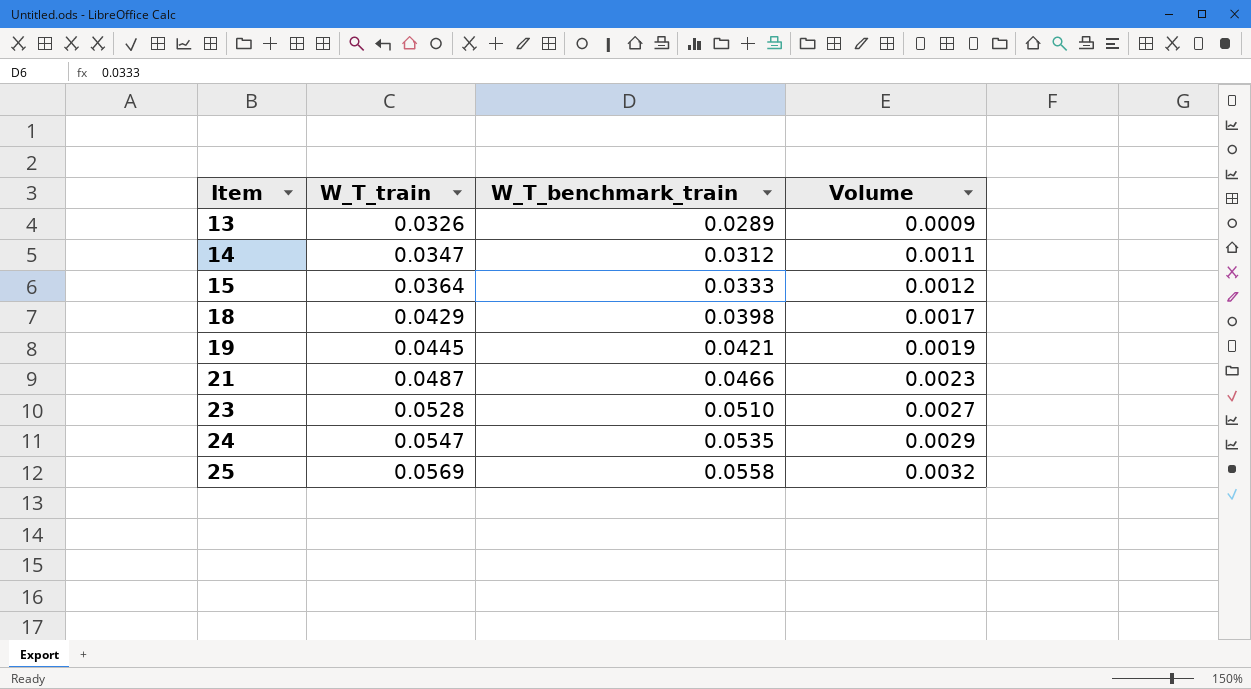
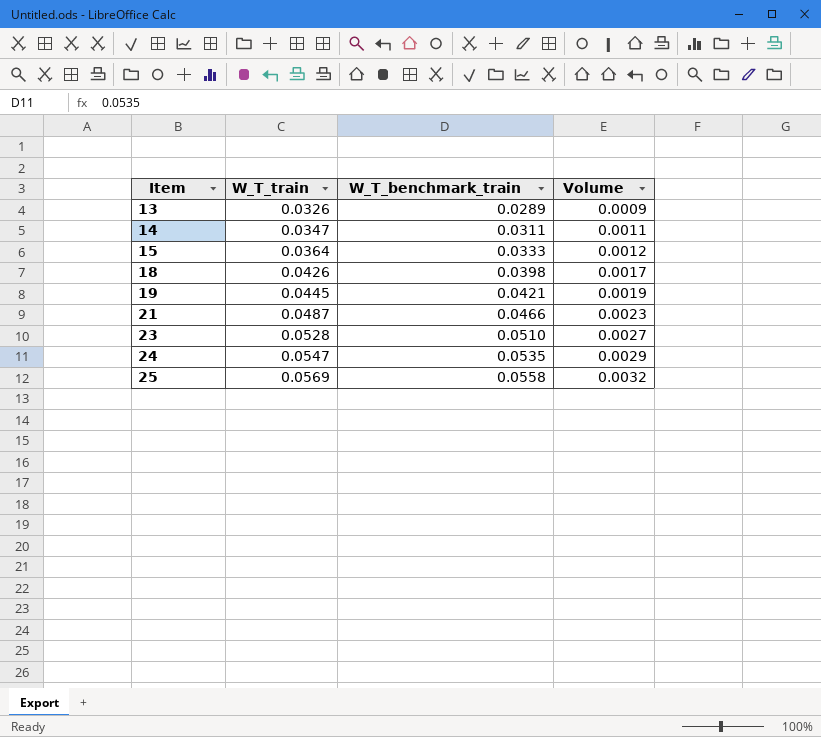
14 | W_T_benchmark_train: 0.0312 -> 0.0311
18 | W_T_train: 0.0429 -> 0.0426

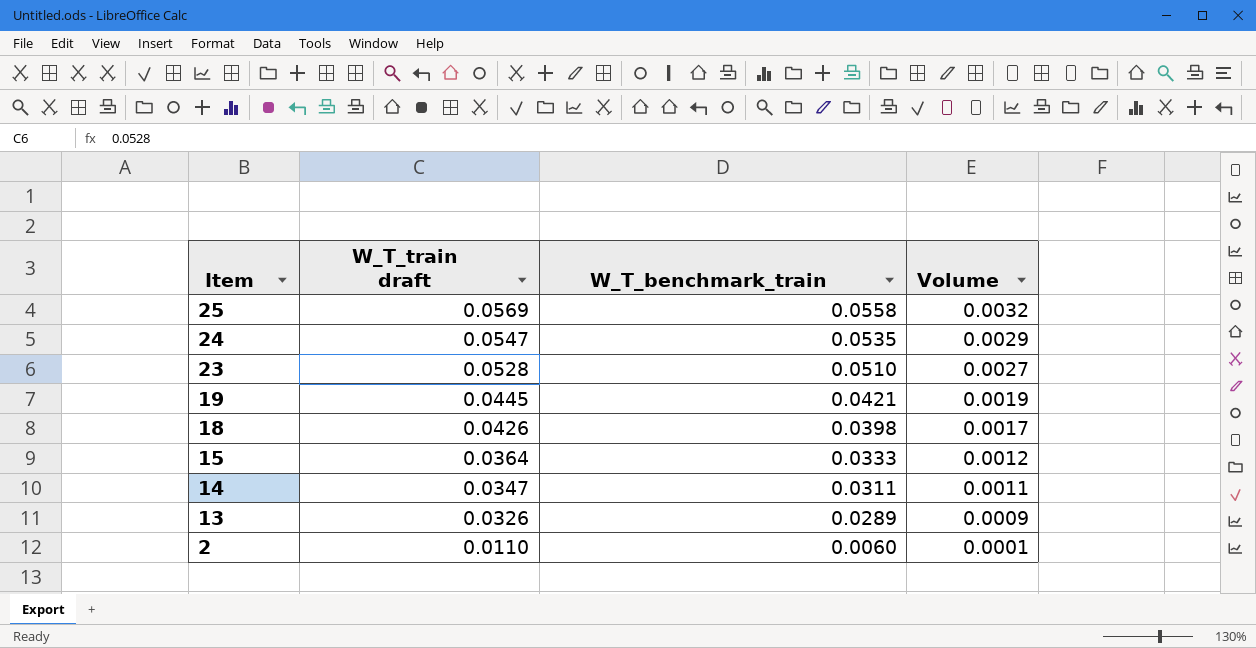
row order: Item ascending -> Item descending
column name: W_T_train -> W_T_train draft
row 21: 0.0487 | 0.0466 | 0.0023 -> none
row 2: none -> 0.0110 | 0.0060 | 0.0001

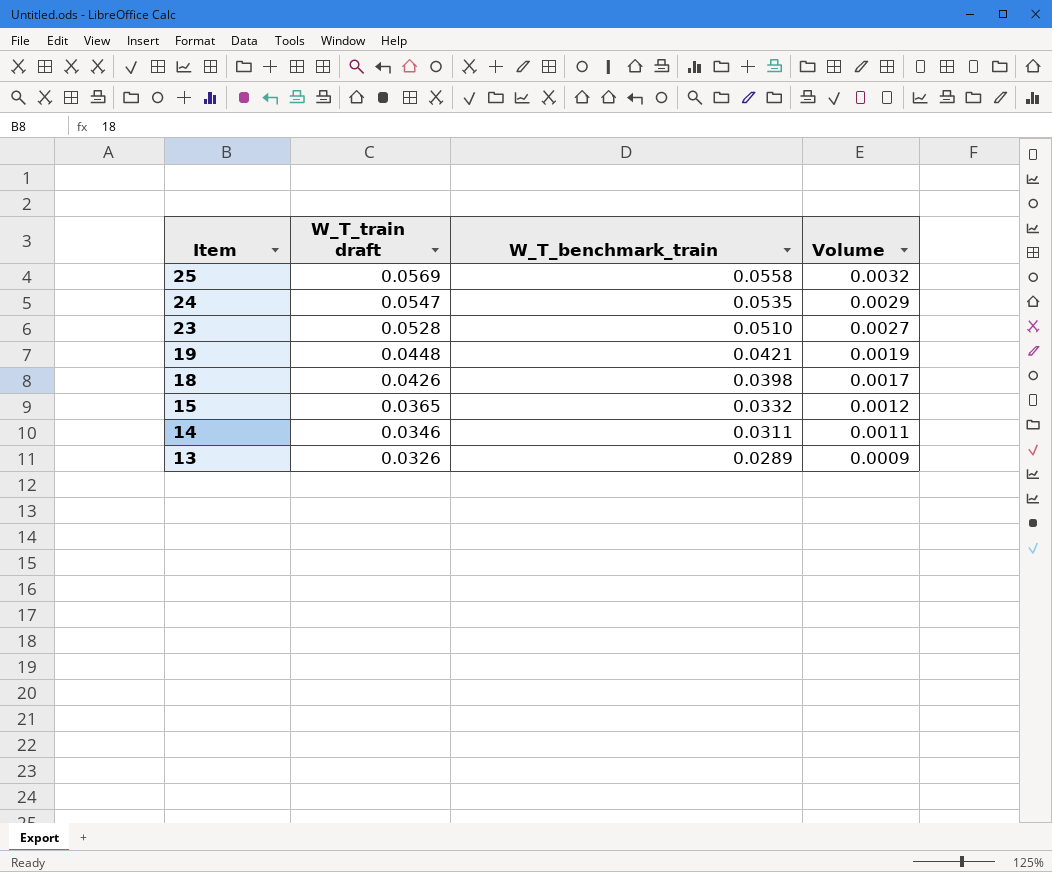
row 2: 0.0110 | 0.0060 | 0.0001 -> none
19 | W_T_train draft: 0.0445 -> 0.0448
15 | W_T_train draft: 0.0364 -> 0.0365
15 | W_T_benchmark_train: 0.0333 -> 0.0332
14 | W_T_train draft: 0.0347 -> 0.0346

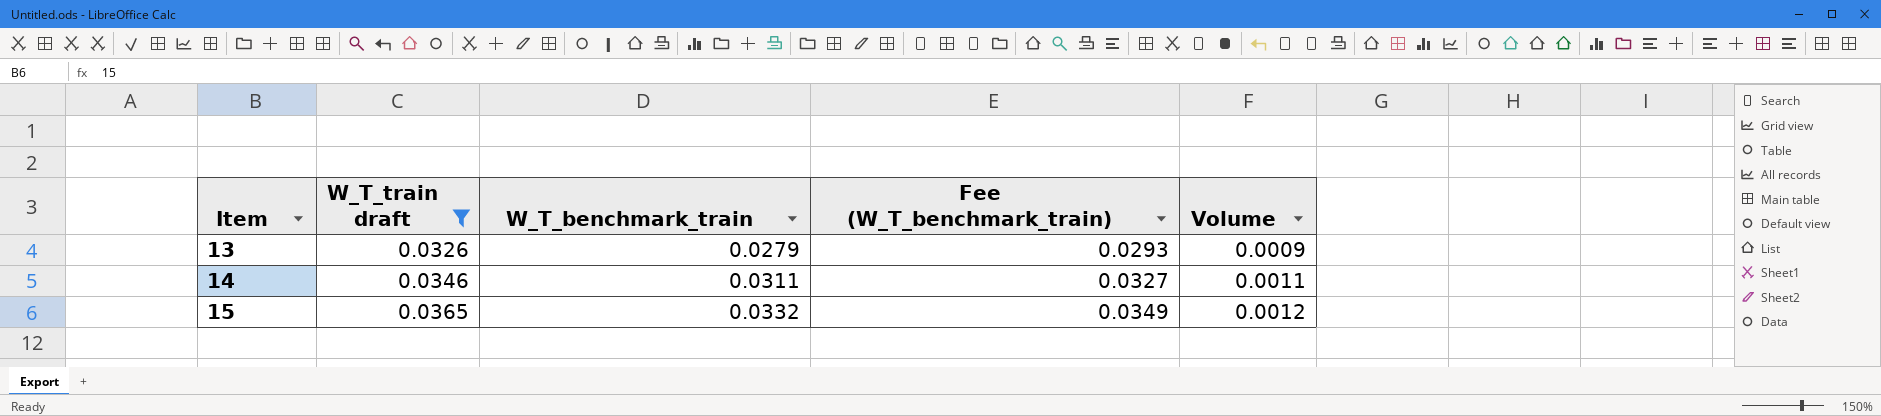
filter: none -> W_T_train draft <= 0.0365
row order: Item descending -> Item ascending
column Fee (W_T_benchmark_train) | formula: none -> [W_T_benchmark_train] * 1.05
13 | W_T_benchmark_train: 0.0289 -> 0.0279

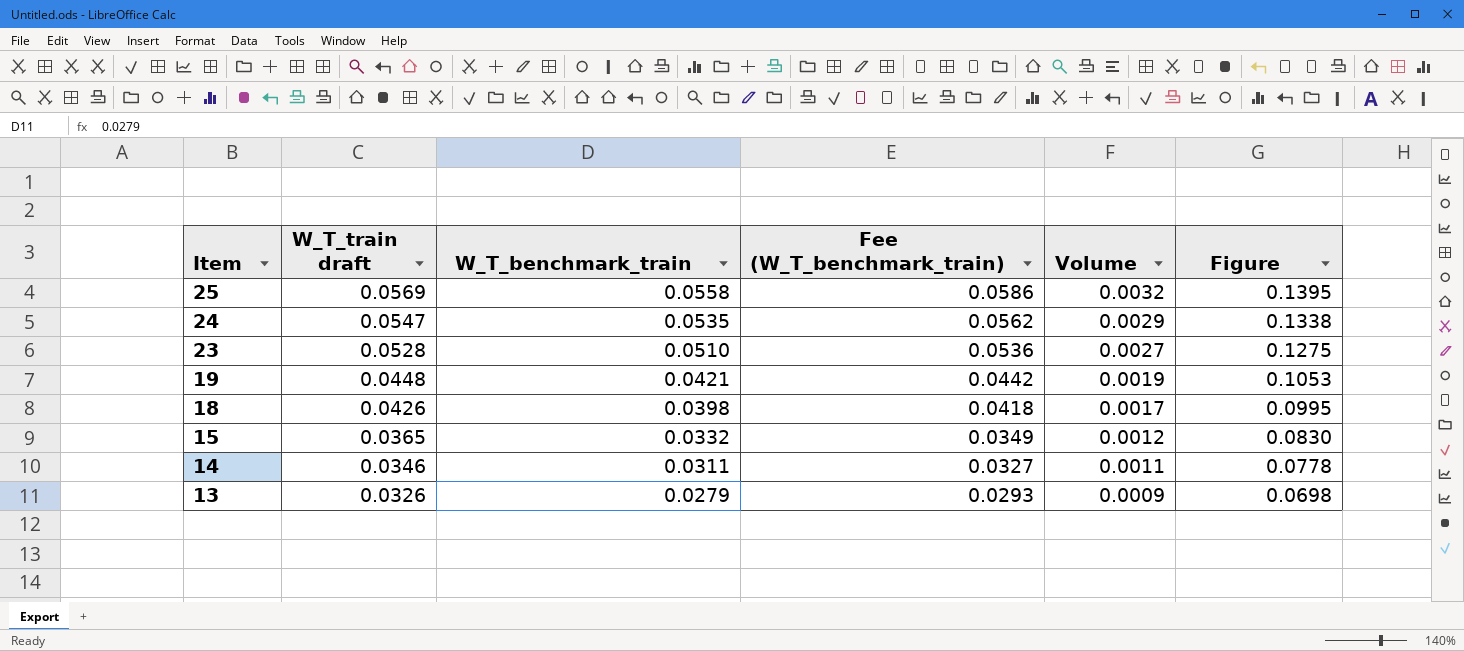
filter: W_T_train draft <= 0.0365 -> none
row order: Item ascending -> Item descending
column Figure | formula: none -> [W_T_benchmark_train] * 2.5

